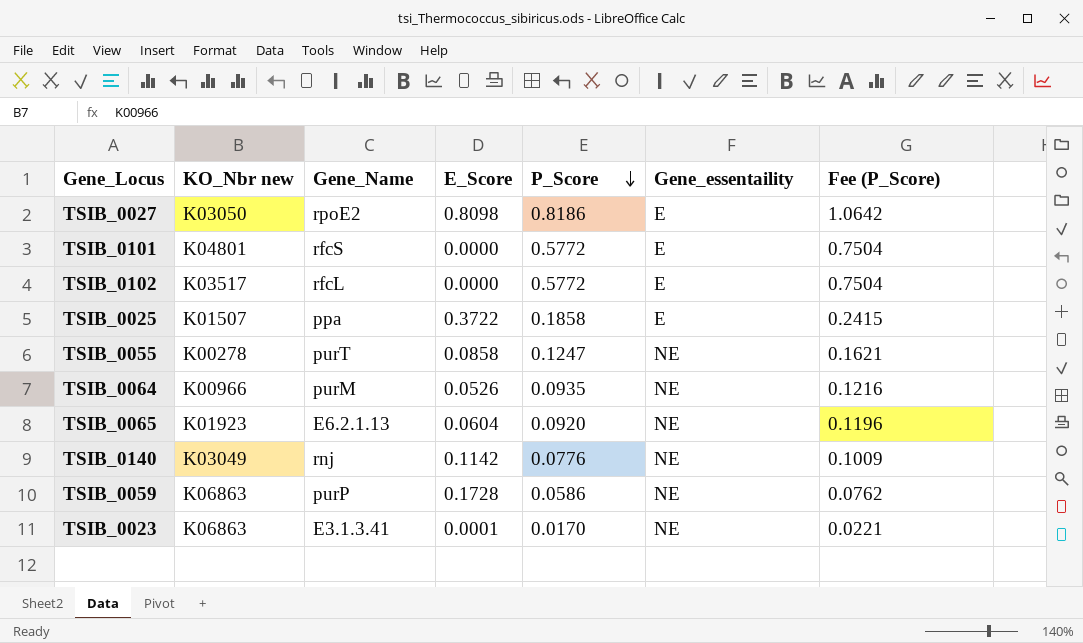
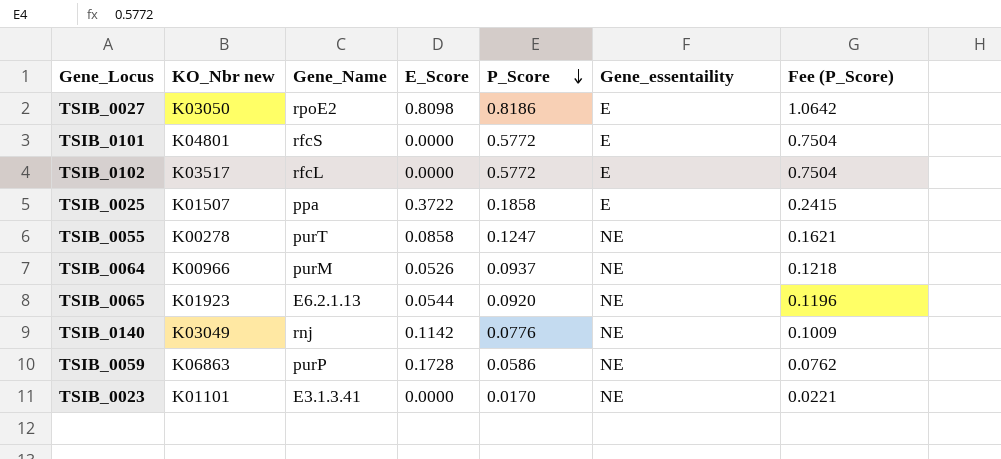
TSIB_0064 | P_Score: 0.0935 -> 0.0937
TSIB_0064 | Fee (P_Score): 0.1216 -> 0.1218
TSIB_0065 | E_Score: 0.0604 -> 0.0544
TSIB_0023 | KO_Nbr new: K06863 -> K01101
TSIB_0023 | E_Score: 0.0001 -> 0.0000

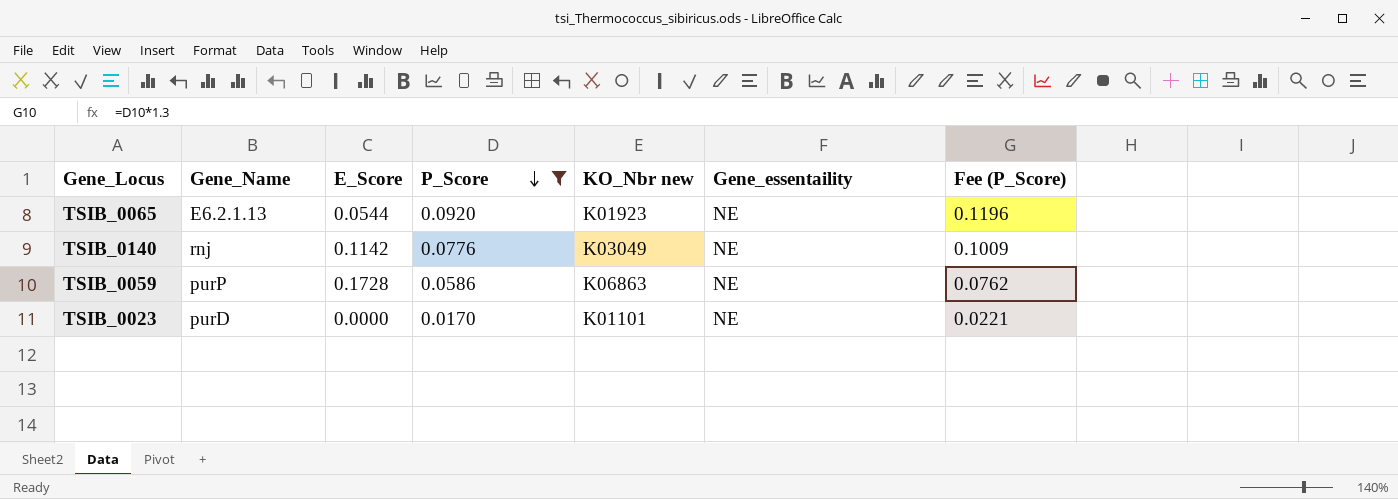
filter: none -> P_Score <= 0.0920
column KO_Nbr new | position: 2 -> 5
TSIB_0023 | Gene_Name: E3.1.3.41 -> purD

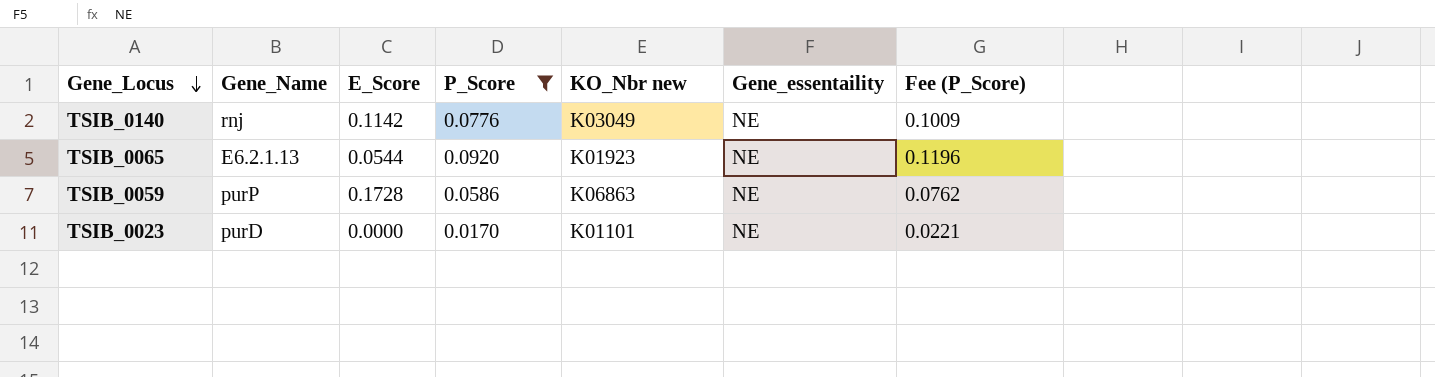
row order: P_Score descending -> Gene_Locus descending

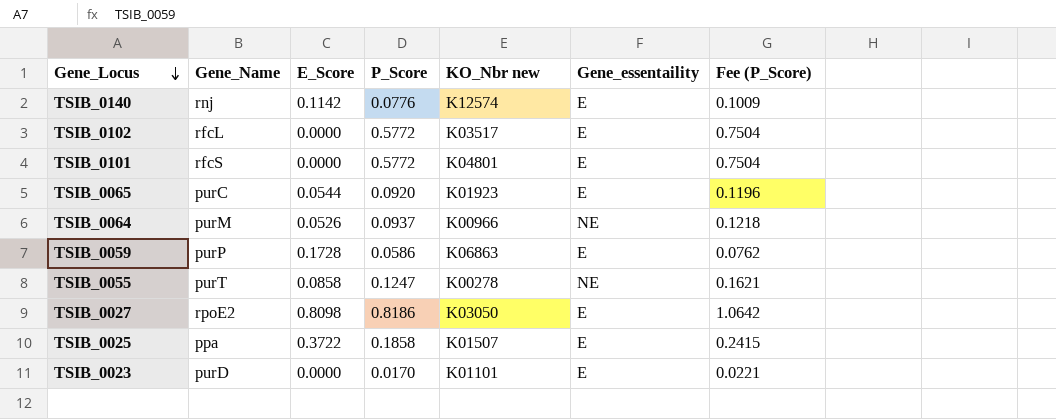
filter: P_Score <= 0.0920 -> none
TSIB_0140 | KO_Nbr new: K03049 -> K12574
TSIB_0140 | Gene_essentaility: NE -> E
TSIB_0065 | Gene_Name: E6.2.1.13 -> purC
TSIB_0065 | Gene_essentaility: NE -> E
TSIB_0059 | Gene_essentaility: NE -> E
TSIB_0023 | Gene_essentaility: NE -> E

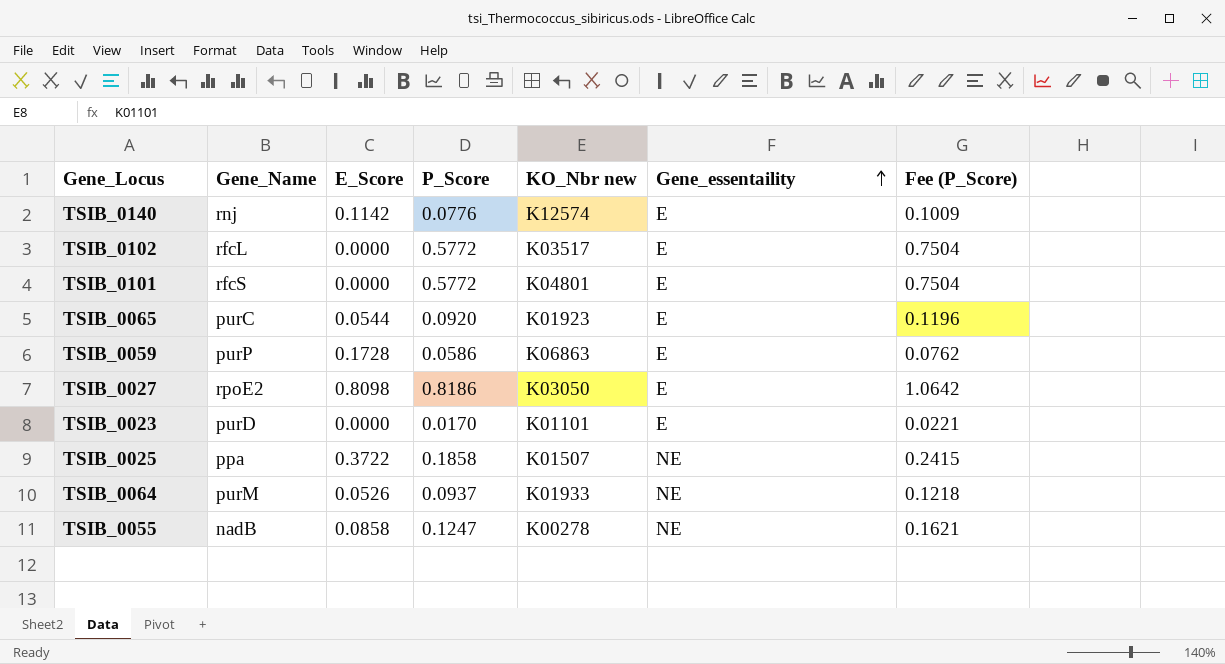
row order: Gene_Locus descending -> Gene_essentaility ascending
TSIB_0025 | Gene_essentaility: E -> NE
TSIB_0064 | KO_Nbr new: K00966 -> K01933
TSIB_0055 | Gene_Name: purT -> nadB

